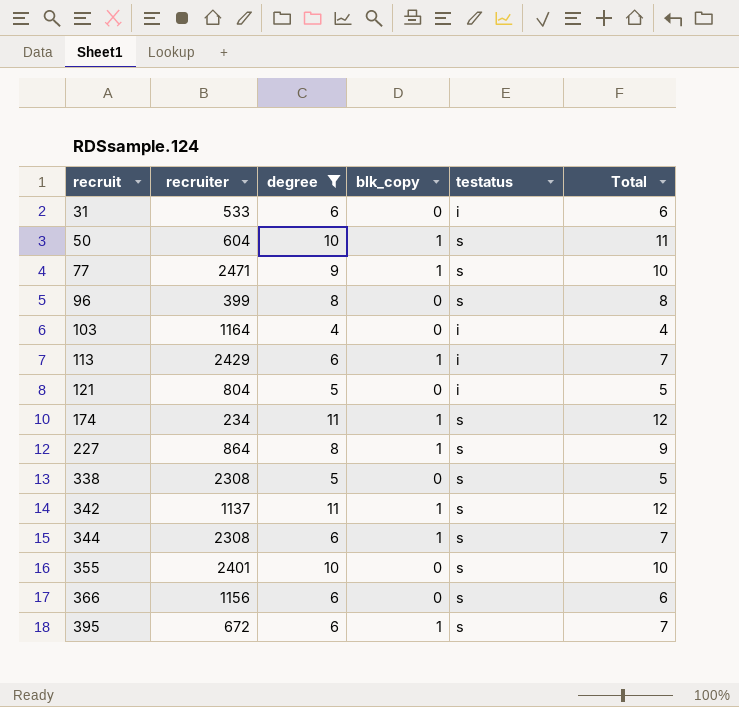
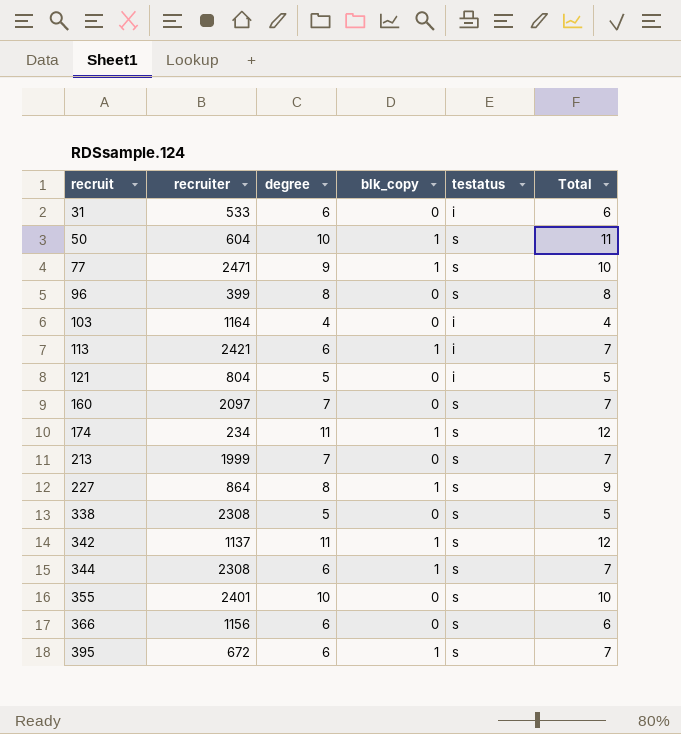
filter: degree != 7 -> none
113 | recruiter: 2429 -> 2421

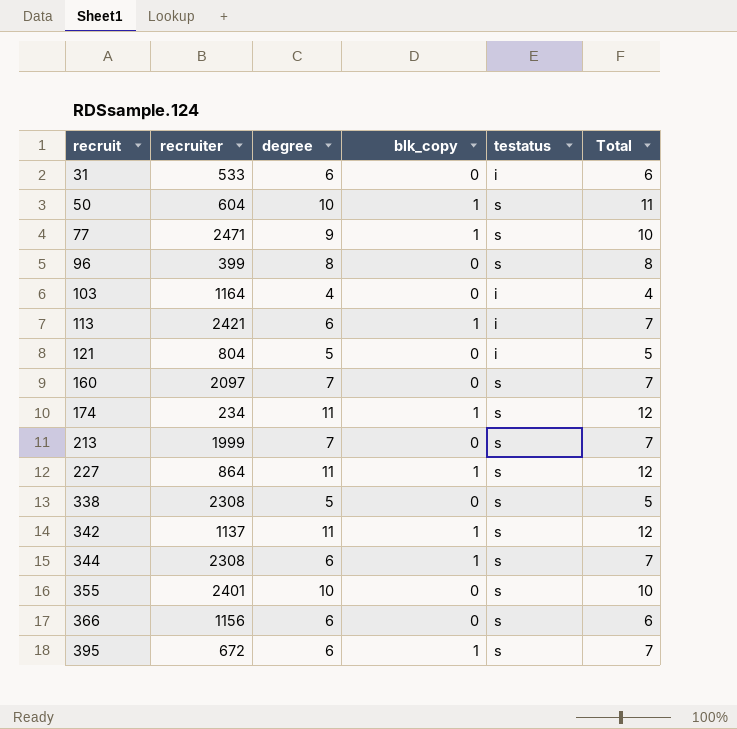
227 | degree: 8 -> 11
227 | Total: 9 -> 12

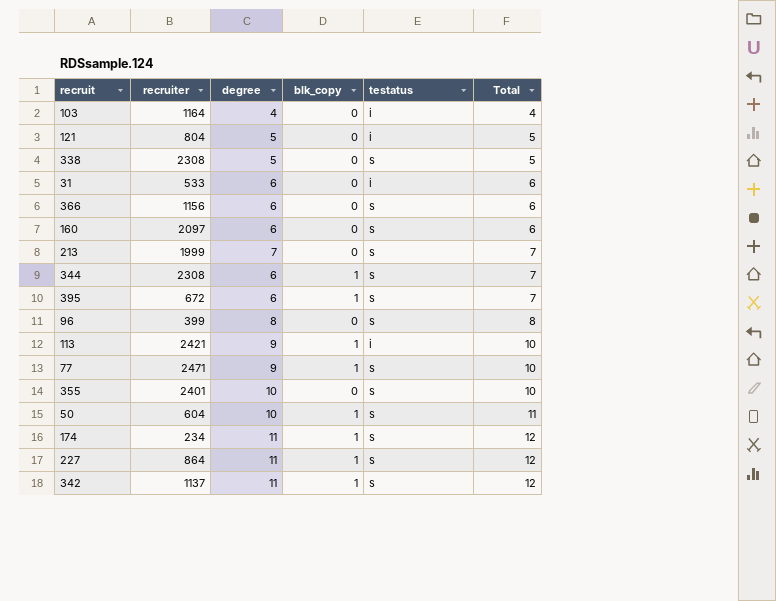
row order: recruit ascending -> Total ascending
160 | degree: 7 -> 6
160 | Total: 7 -> 6
113 | degree: 6 -> 9
113 | Total: 7 -> 10

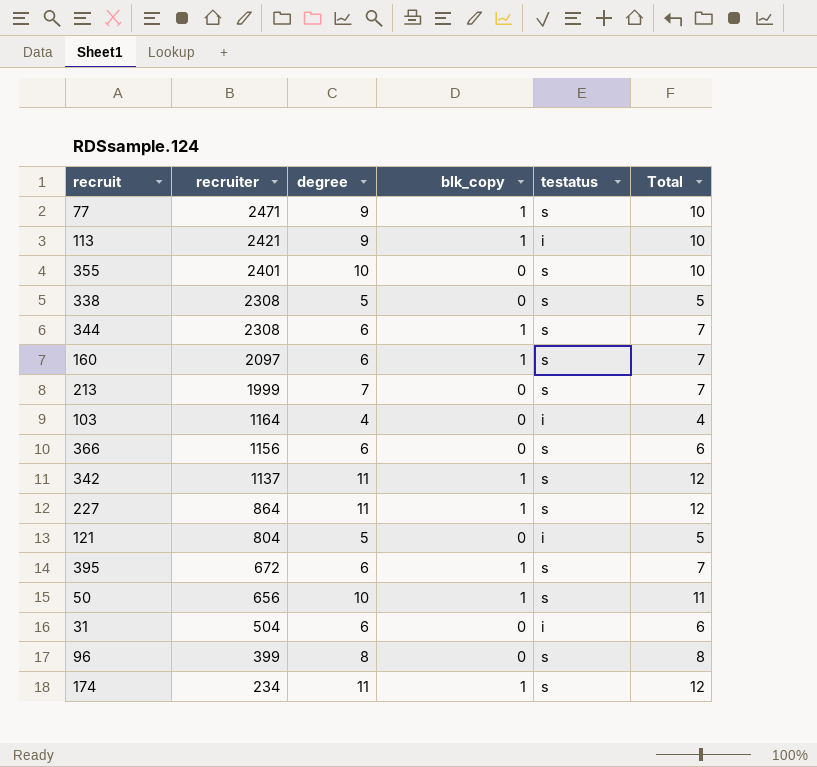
row order: Total ascending -> recruiter descending
160 | blk_copy: 0 -> 1
160 | Total: 6 -> 7
50 | recruiter: 604 -> 656
31 | recruiter: 533 -> 504

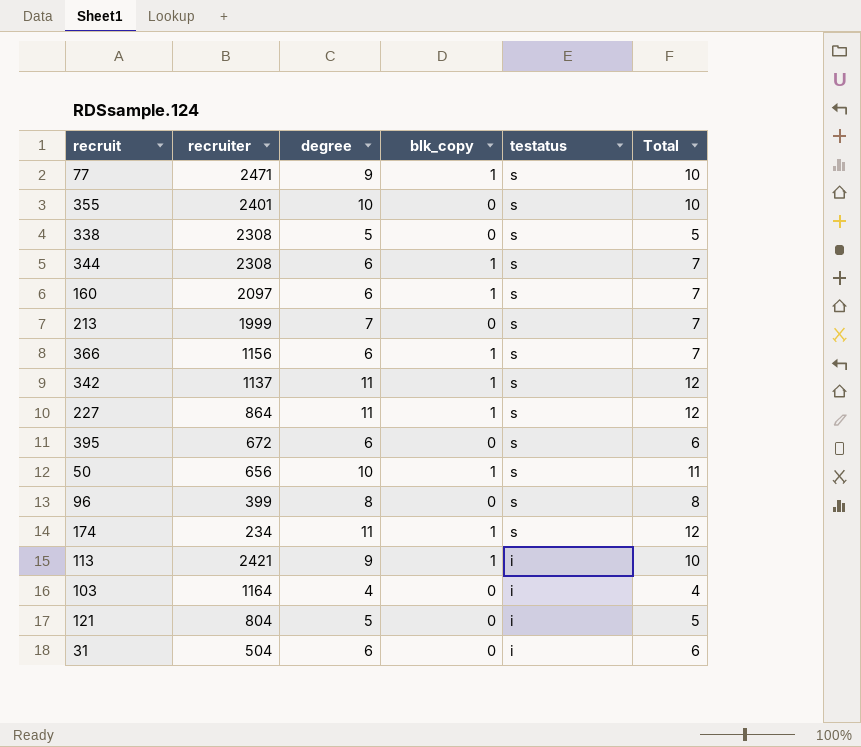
row order: recruiter descending -> testatus descending
366 | blk_copy: 0 -> 1
366 | Total: 6 -> 7
395 | blk_copy: 1 -> 0
395 | Total: 7 -> 6

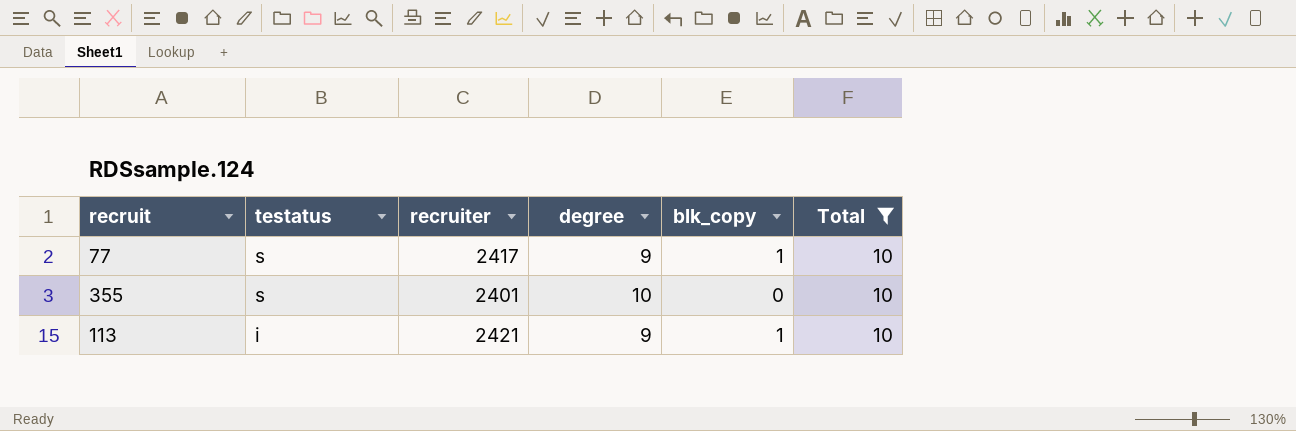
filter: none -> Total = 10
column testatus | position: 5 -> 2
77 | recruiter: 2471 -> 2417

